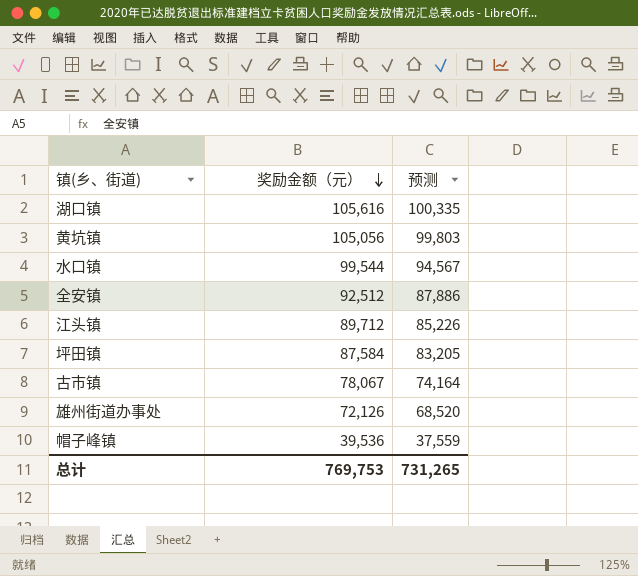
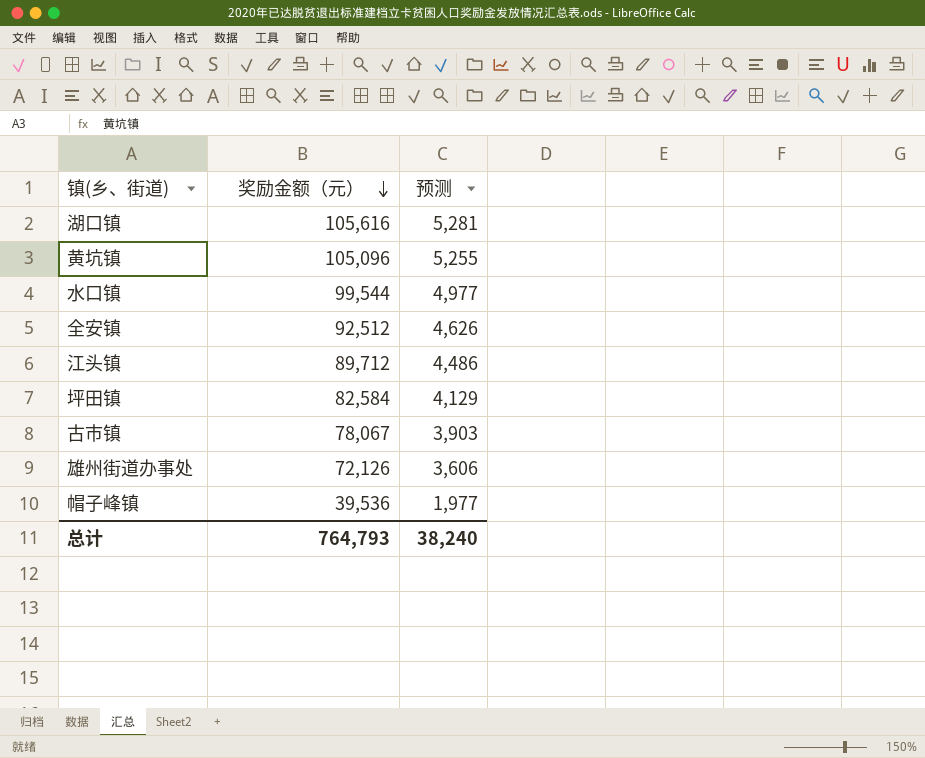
column 预测 | formula: [奖励金额（元）] * 0.95 -> [奖励金额（元）] * 0.05
黄坑镇 | 奖励金额（元）: 105,056 -> 105,096
坪田镇 | 奖励金额（元）: 87,584 -> 82,584
总计 | 奖励金额（元）: 769,753 -> 764,793
总计 | 预测: 731,265 -> 38,240

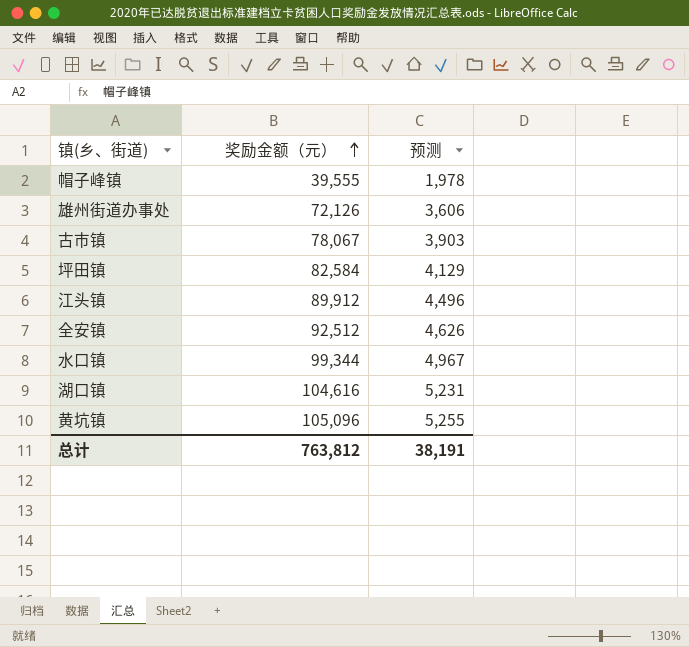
row order: 奖励金额（元） descending -> 奖励金额（元） ascending
帽子峰镇 | 奖励金额（元）: 39,536 -> 39,555
帽子峰镇 | 预测: 1,977 -> 1,978
江头镇 | 奖励金额（元）: 89,712 -> 89,912
江头镇 | 预测: 4,486 -> 4,496
水口镇 | 奖励金额（元）: 99,544 -> 99,344
水口镇 | 预测: 4,977 -> 4,967
湖口镇 | 奖励金额（元）: 105,616 -> 104,616
湖口镇 | 预测: 5,281 -> 5,231
总计 | 奖励金额（元）: 764,793 -> 763,812
总计 | 预测: 38,240 -> 38,191

